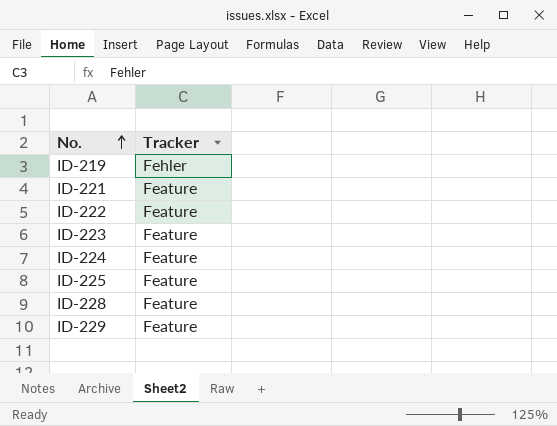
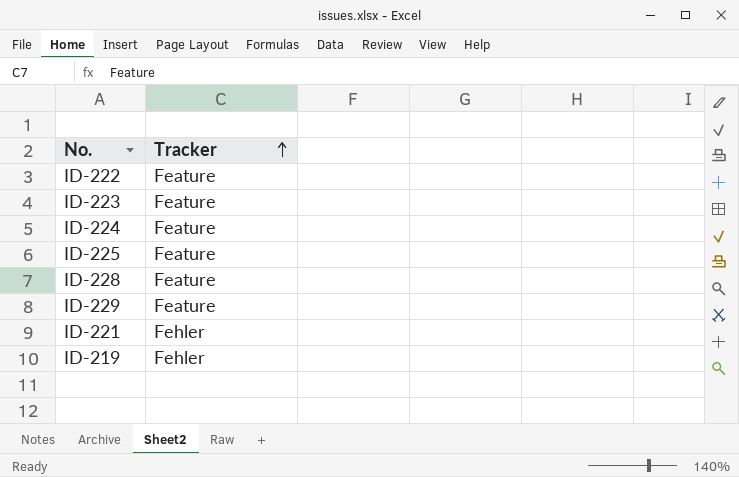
row order: No. ascending -> Tracker ascending
ID-221 | Tracker: Feature -> Fehler

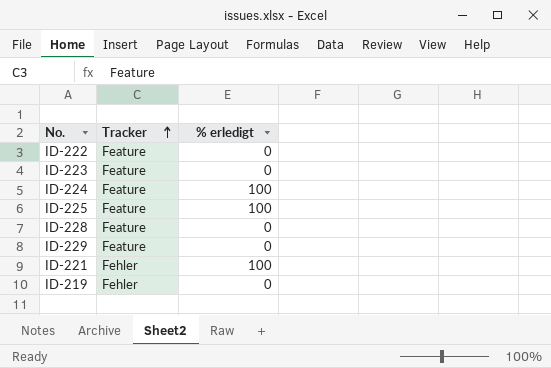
column % erledigt | position: none -> 3

